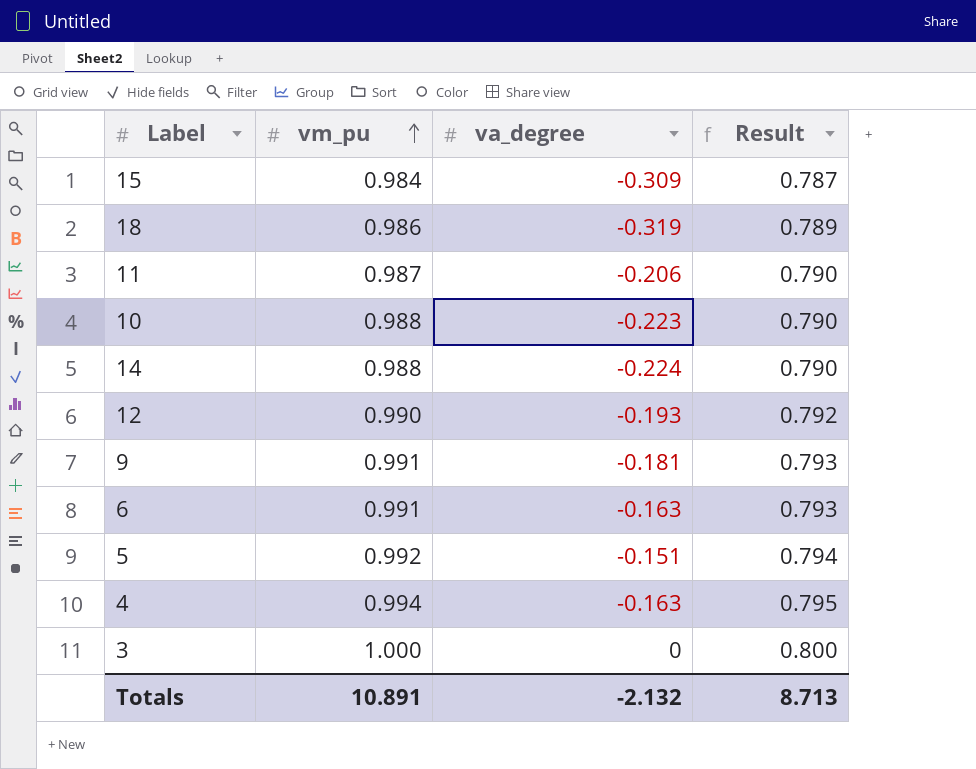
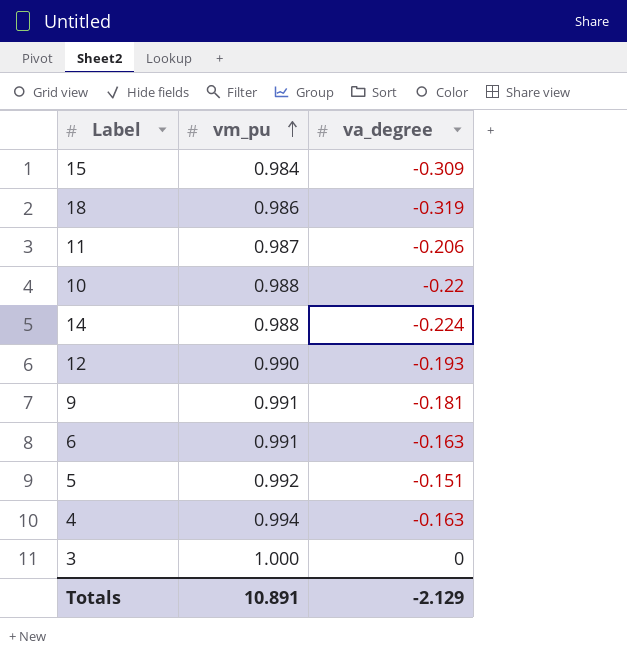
column Result | formula: [vm_pu] * 0.8 -> none
10 | va_degree: -0.223 -> -0.22
Totals | va_degree: -2.132 -> -2.129

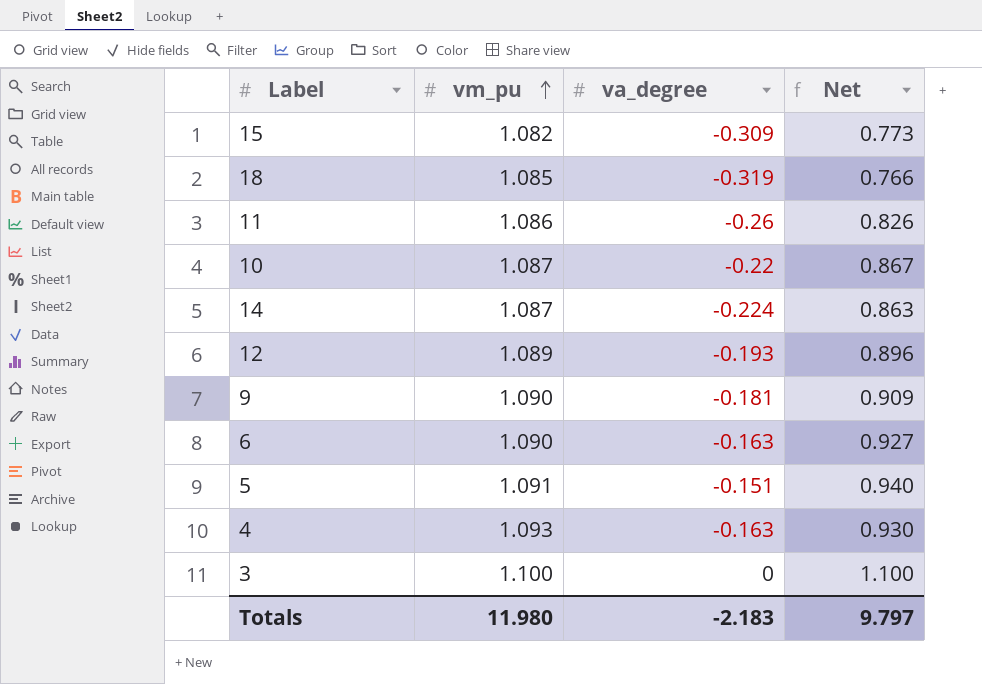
column Net | formula: none -> [vm_pu] + [va_degree]
15 | vm_pu: 0.984 -> 1.082
18 | vm_pu: 0.986 -> 1.085
11 | vm_pu: 0.987 -> 1.086
11 | va_degree: -0.206 -> -0.26
10 | vm_pu: 0.988 -> 1.087
14 | vm_pu: 0.988 -> 1.087
12 | vm_pu: 0.990 -> 1.089
9 | vm_pu: 0.991 -> 1.090
6 | vm_pu: 0.991 -> 1.090
5 | vm_pu: 0.992 -> 1.091
4 | vm_pu: 0.994 -> 1.093
3 | vm_pu: 1.000 -> 1.100
Totals | vm_pu: 10.891 -> 11.980
Totals | va_degree: -2.129 -> -2.183

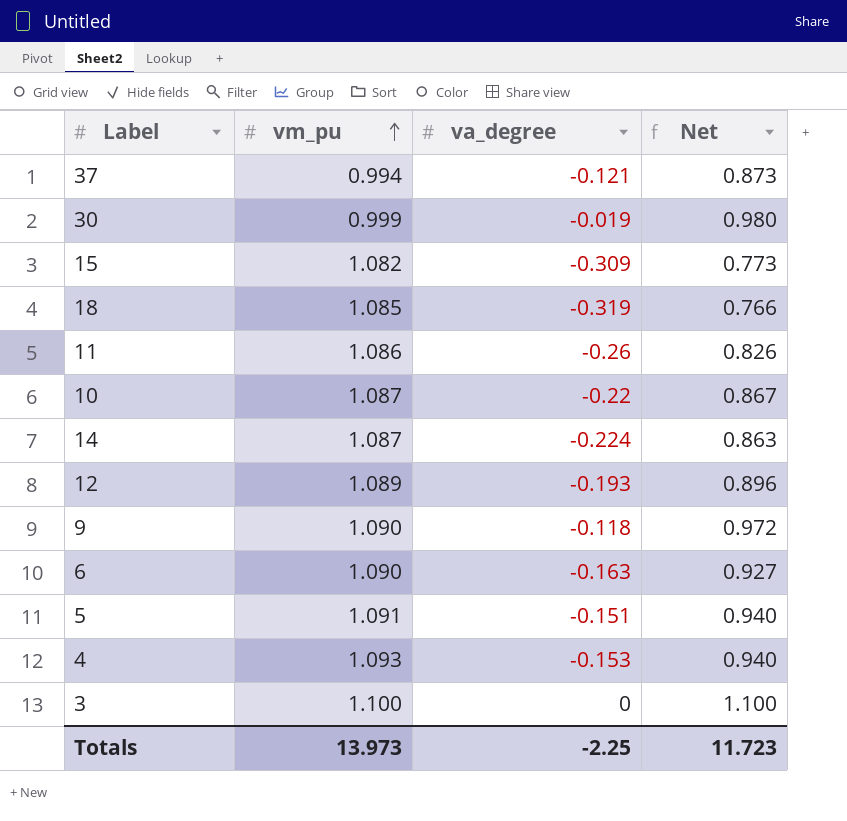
row 37: none -> 0.994 | -0.121 | 0.873
row 30: none -> 0.999 | -0.019 | 0.980
9 | va_degree: -0.181 -> -0.118
9 | Net: 0.909 -> 0.972
4 | va_degree: -0.163 -> -0.153
4 | Net: 0.930 -> 0.940
Totals | vm_pu: 11.980 -> 13.973
Totals | va_degree: -2.183 -> -2.25
Totals | Net: 9.797 -> 11.723

